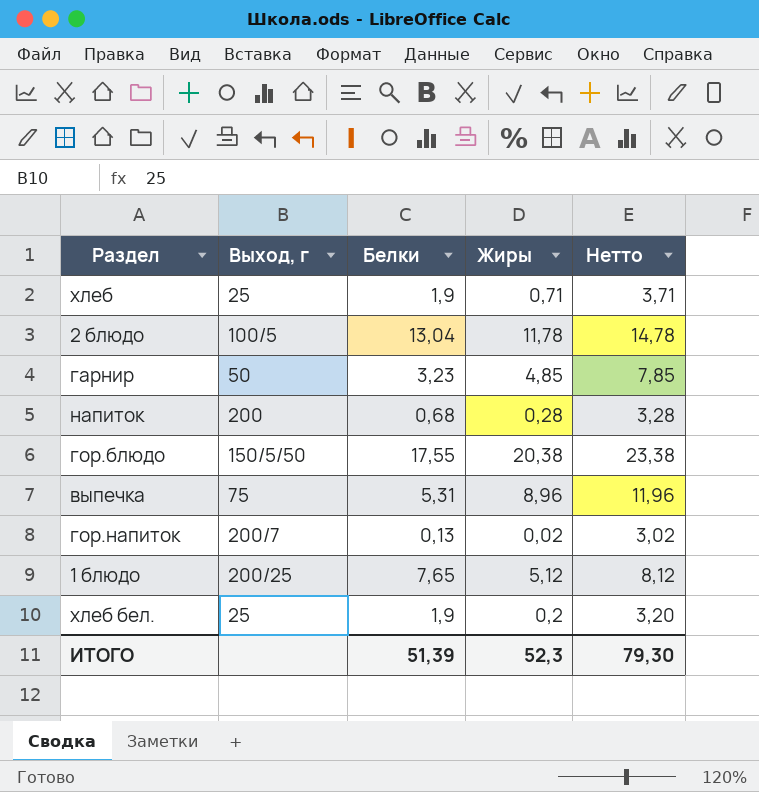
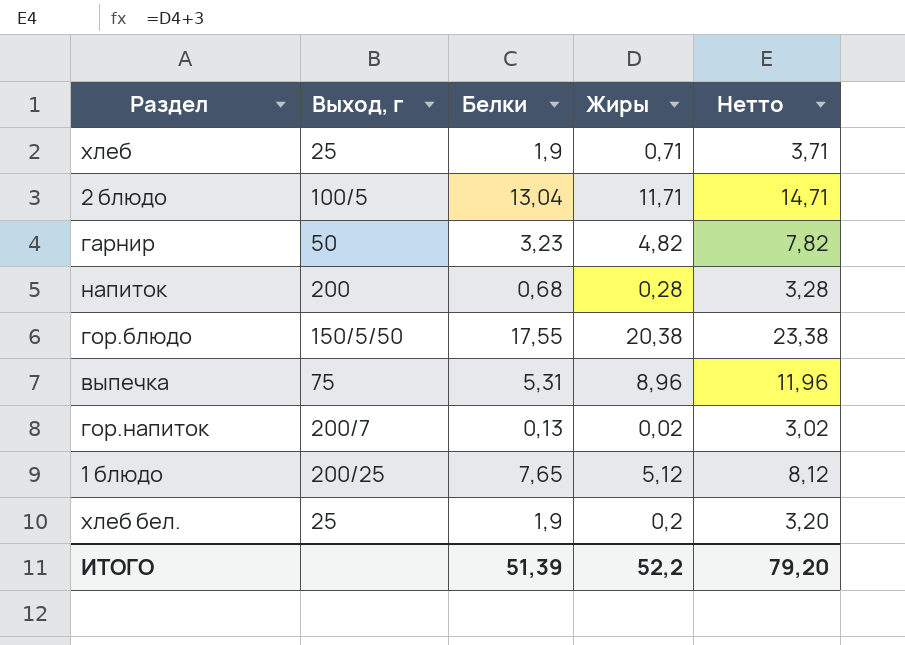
2 блюдо | Жиры: 11,78 -> 11,71
2 блюдо | Нетто: 14,78 -> 14,71
гарнир | Жиры: 4,85 -> 4,82
гарнир | Нетто: 7,85 -> 7,82
ИТОГО | Жиры: 52,3 -> 52,2
ИТОГО | Нетто: 79,30 -> 79,20

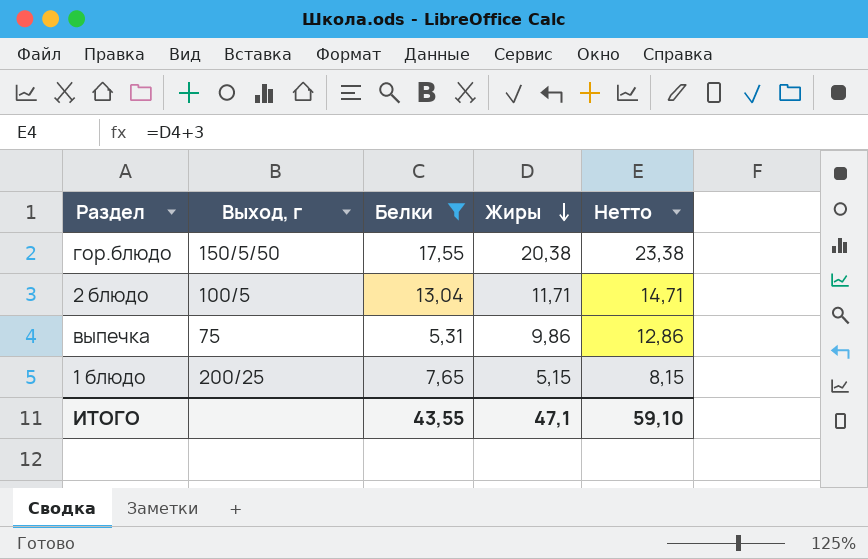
filter: none -> Белки >= 5,31
row order: none -> Жиры descending
выпечка | Жиры: 8,96 -> 9,86
выпечка | Нетто: 11,96 -> 12,86
1 блюдо | Жиры: 5,12 -> 5,15
1 блюдо | Нетто: 8,12 -> 8,15
ИТОГО | Белки: 51,39 -> 43,55
ИТОГО | Жиры: 52,2 -> 47,1
ИТОГО | Нетто: 79,20 -> 59,10

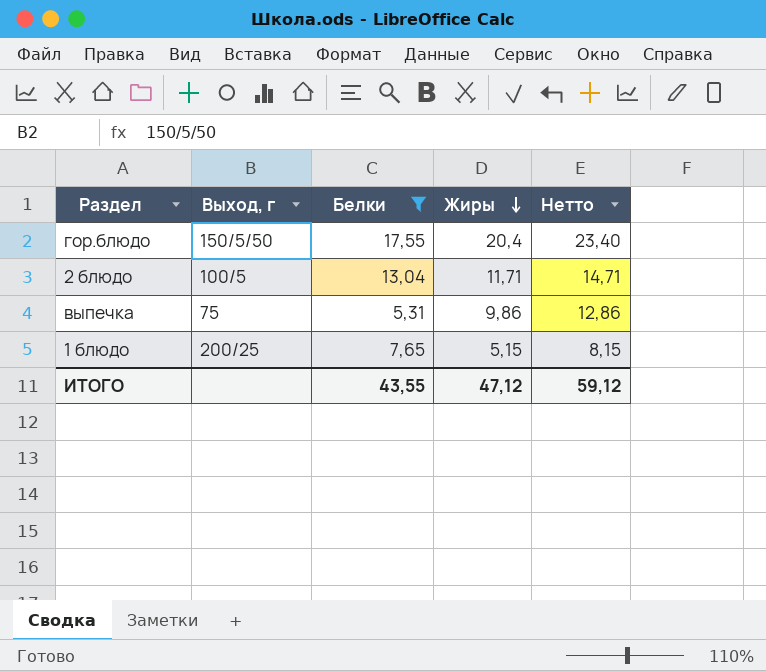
гор.блюдо | Жиры: 20,38 -> 20,4
гор.блюдо | Нетто: 23,38 -> 23,40
ИТОГО | Жиры: 47,1 -> 47,12
ИТОГО | Нетто: 59,10 -> 59,12

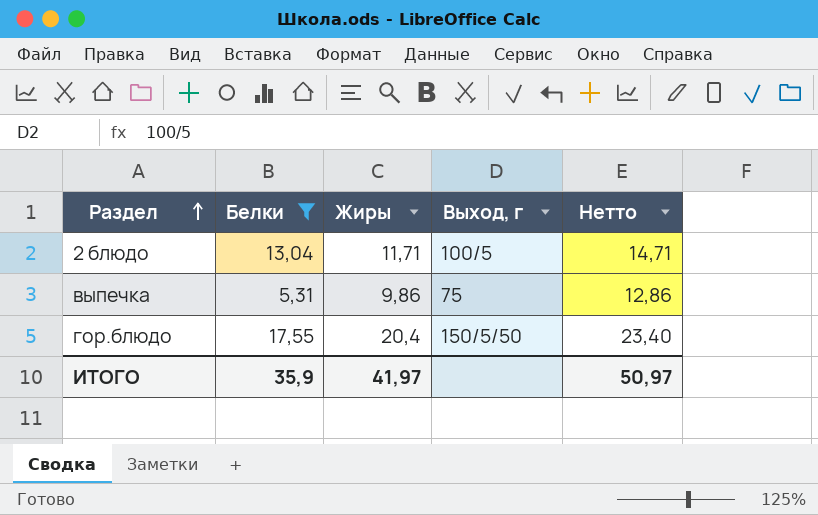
row order: Жиры descending -> Раздел ascending
column Выход, г | position: 2 -> 4
row 1 блюдо: 200/25 | 7,65 | 5,15 | 8,15 -> none
ИТОГО | Белки: 43,55 -> 35,9
ИТОГО | Жиры: 47,12 -> 41,97
ИТОГО | Нетто: 59,12 -> 50,97

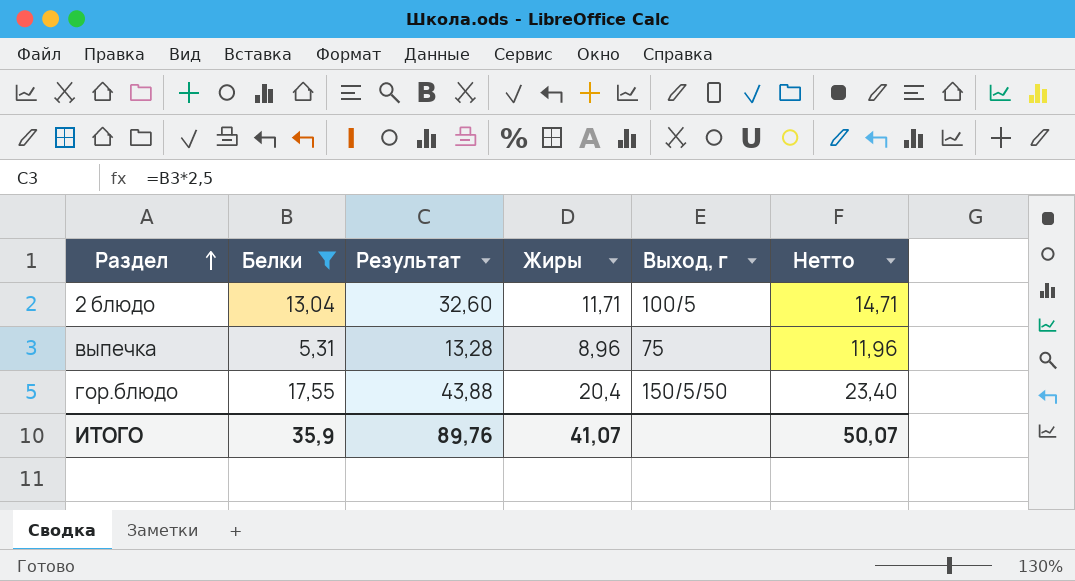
column Результат | formula: none -> [Белки] * 2,5
выпечка | Жиры: 9,86 -> 8,96
выпечка | Нетто: 12,86 -> 11,96
ИТОГО | Жиры: 41,97 -> 41,07
ИТОГО | Нетто: 50,97 -> 50,07

